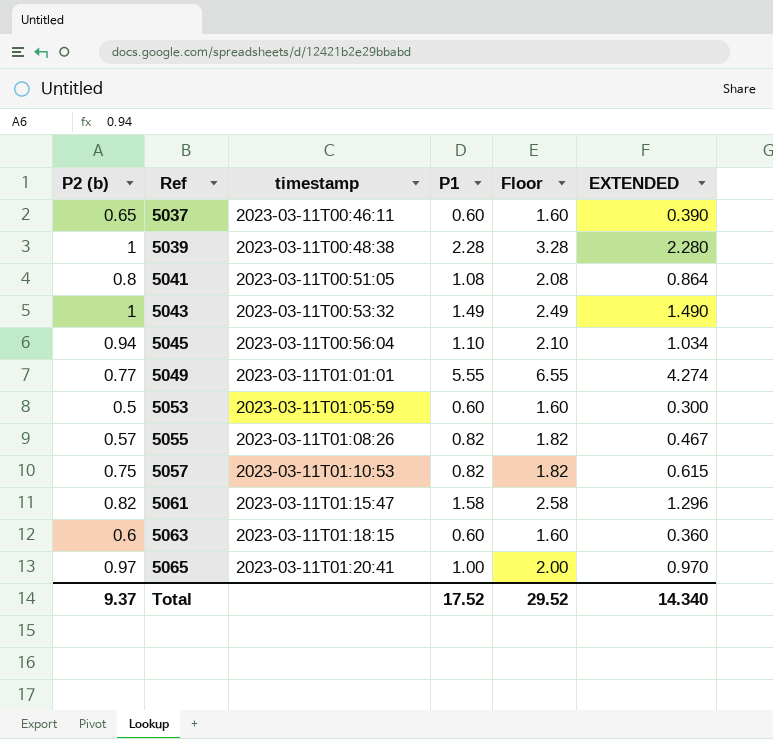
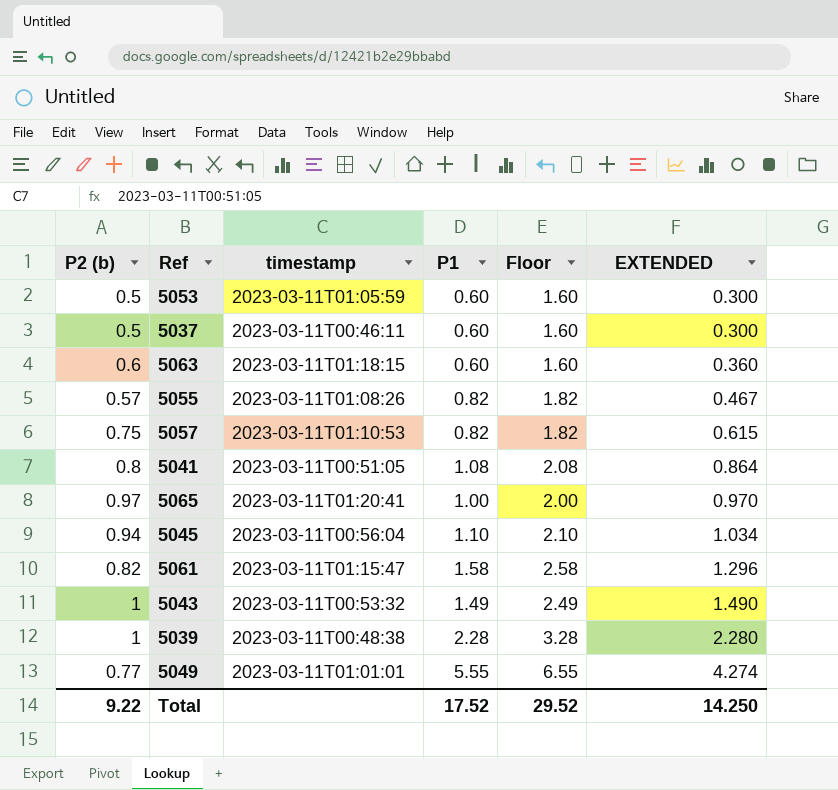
row order: Ref ascending -> EXTENDED ascending
5037 | P2 (b): 0.65 -> 0.5
5037 | EXTENDED: 0.390 -> 0.300
Total | P2 (b): 9.37 -> 9.22
Total | EXTENDED: 14.340 -> 14.250

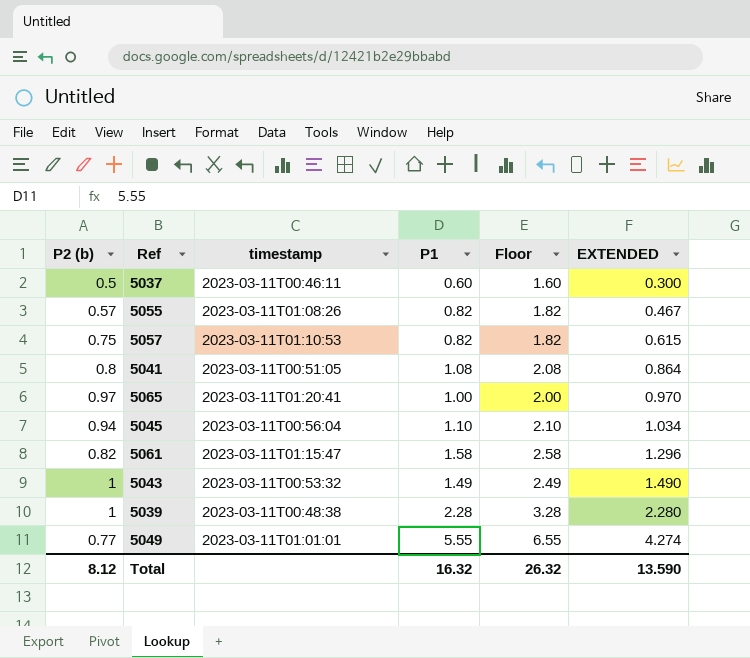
row 5053: 0.5 | 2023-03-11T01:05:59 | 0.60 | 1.60 | 0.300 -> none
row 5063: 0.6 | 2023-03-11T01:18:15 | 0.60 | 1.60 | 0.360 -> none
Total | P2 (b): 9.22 -> 8.12
Total | P1: 17.52 -> 16.32
Total | Floor: 29.52 -> 26.32
Total | EXTENDED: 14.250 -> 13.590

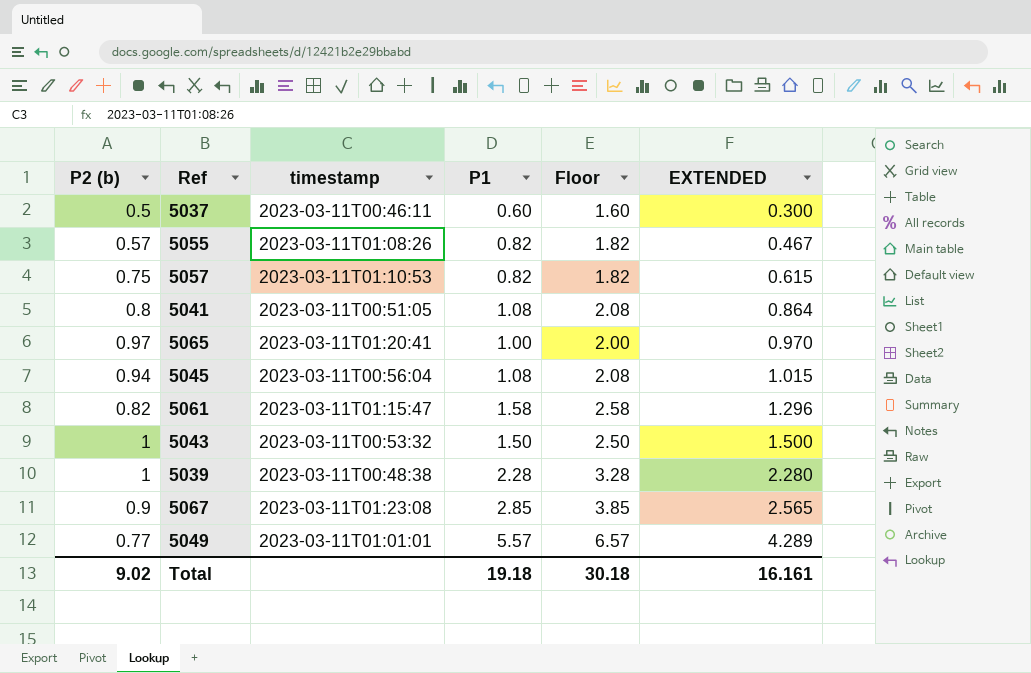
5045 | P1: 1.10 -> 1.08
5045 | Floor: 2.10 -> 2.08
5045 | EXTENDED: 1.034 -> 1.015
5043 | P1: 1.49 -> 1.50
5043 | Floor: 2.49 -> 2.50
5043 | EXTENDED: 1.490 -> 1.500
row 5067: none -> 0.9 | 2023-03-11T01:23:08 | 2.85 | 3.85 | 2.565
5049 | P1: 5.55 -> 5.57
5049 | Floor: 6.55 -> 6.57
5049 | EXTENDED: 4.274 -> 4.289
Total | P2 (b): 8.12 -> 9.02
Total | P1: 16.32 -> 19.18
Total | Floor: 26.32 -> 30.18
Total | EXTENDED: 13.590 -> 16.161

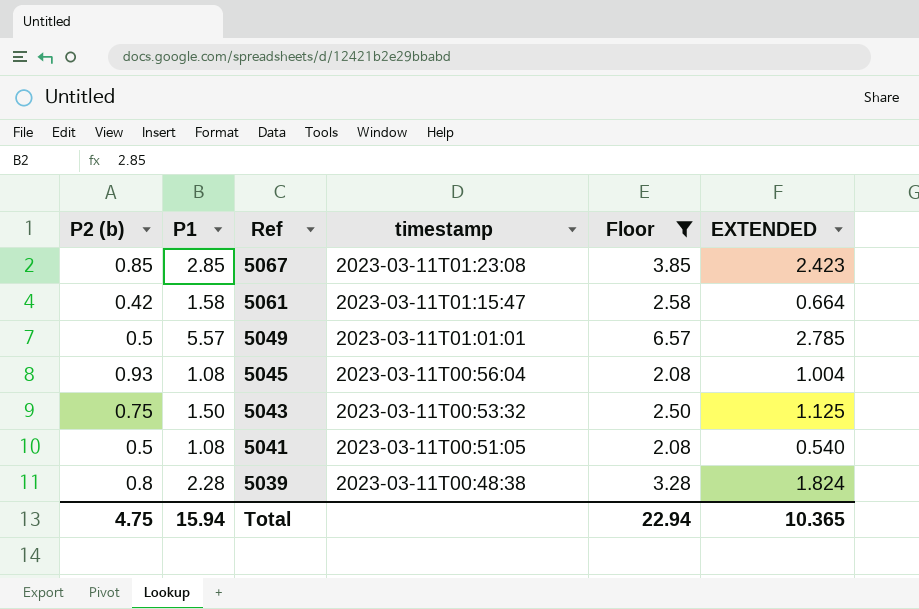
filter: none -> Floor >= 2.08
row order: EXTENDED ascending -> Ref descending
column P1 | position: 4 -> 2
5067 | P2 (b): 0.9 -> 0.85
5067 | EXTENDED: 2.565 -> 2.423
5061 | P2 (b): 0.82 -> 0.42
5061 | EXTENDED: 1.296 -> 0.664
5049 | P2 (b): 0.77 -> 0.5
5049 | EXTENDED: 4.289 -> 2.785
5045 | P2 (b): 0.94 -> 0.93
5045 | EXTENDED: 1.015 -> 1.004
5043 | P2 (b): 1 -> 0.75
5043 | EXTENDED: 1.500 -> 1.125
5041 | P2 (b): 0.8 -> 0.5
5041 | EXTENDED: 0.864 -> 0.540
5039 | P2 (b): 1 -> 0.8
5039 | EXTENDED: 2.280 -> 1.824
Total | P2 (b): 9.02 -> 4.75
Total | P1: 19.18 -> 15.94
Total | Floor: 30.18 -> 22.94
Total | EXTENDED: 16.161 -> 10.365

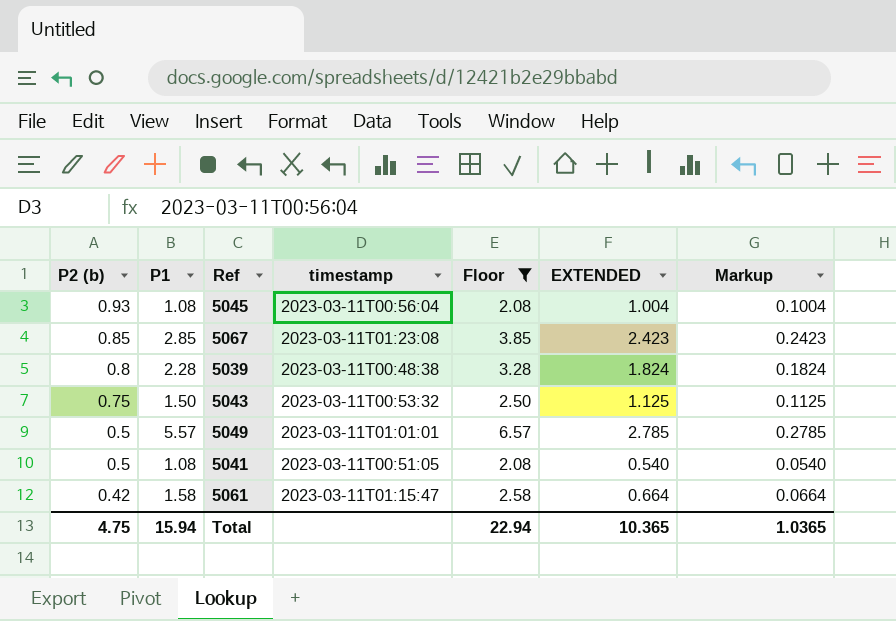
row order: Ref descending -> P2 (b) descending
column Markup | formula: none -> [EXTENDED] * 0.1

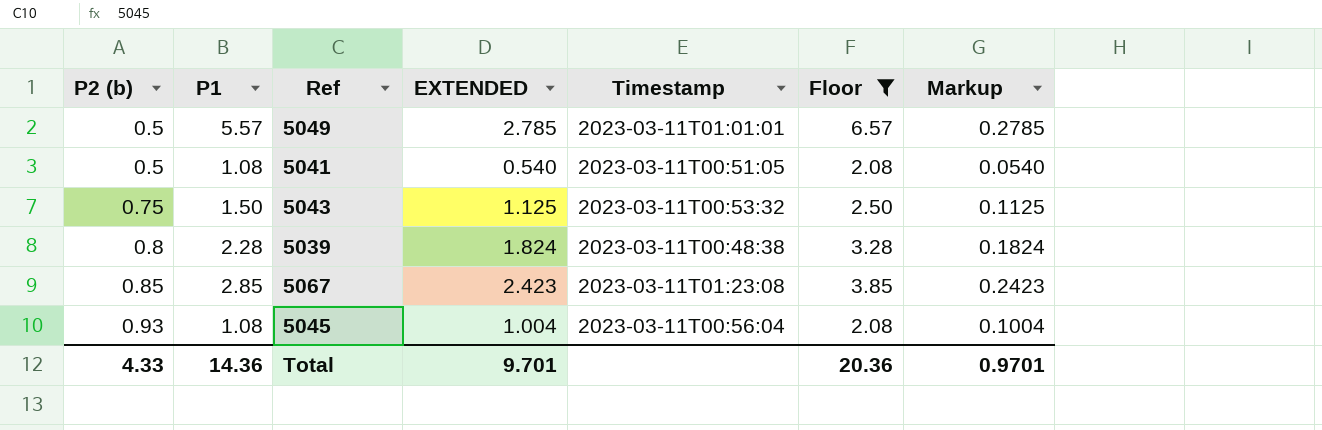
row order: P2 (b) descending -> P2 (b) ascending
column EXTENDED | position: 6 -> 4
column name: timestamp -> Timestamp
row 5061: 0.42 | 1.58 | 2023-03-11T01:15:47 | 2.58 | 0.664 | 0.0664 -> none
Total | P2 (b): 4.75 -> 4.33
Total | P1: 15.94 -> 14.36
Total | EXTENDED: 10.365 -> 9.701
Total | Floor: 22.94 -> 20.36
Total | Markup: 1.0365 -> 0.9701

